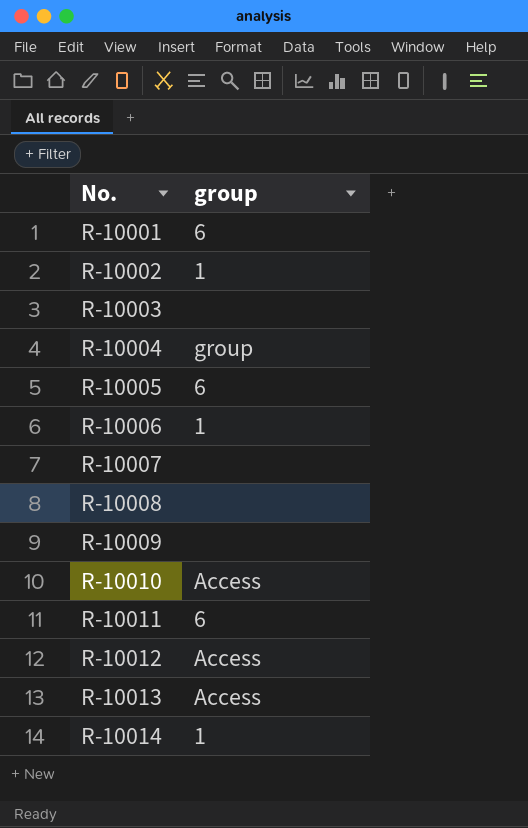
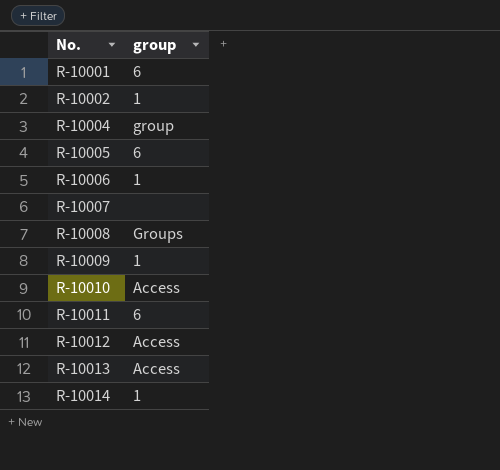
row R-10003: none -> none
R-10008 | group: none -> Groups
R-10009 | group: none -> 1

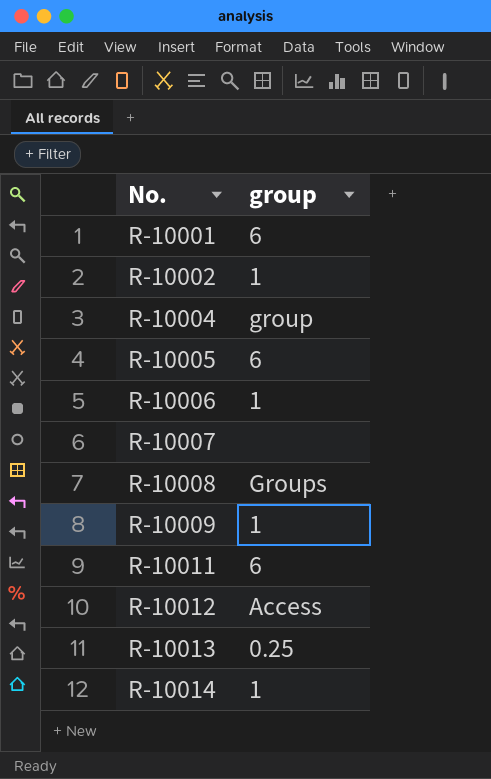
row R-10010: Access -> none
R-10013 | group: Access -> 0.25

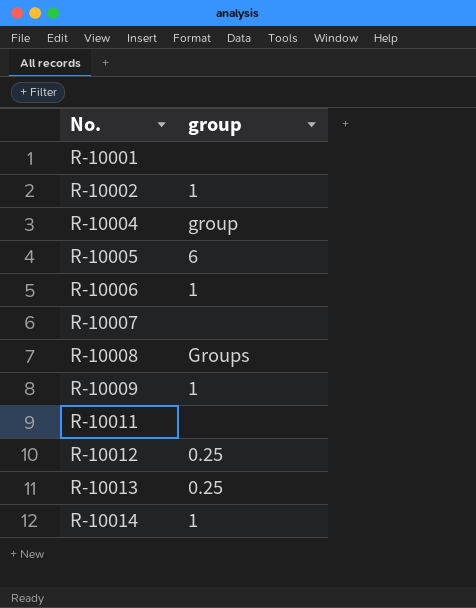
R-10001 | group: 6 -> none
R-10011 | group: 6 -> none
R-10012 | group: Access -> 0.25

